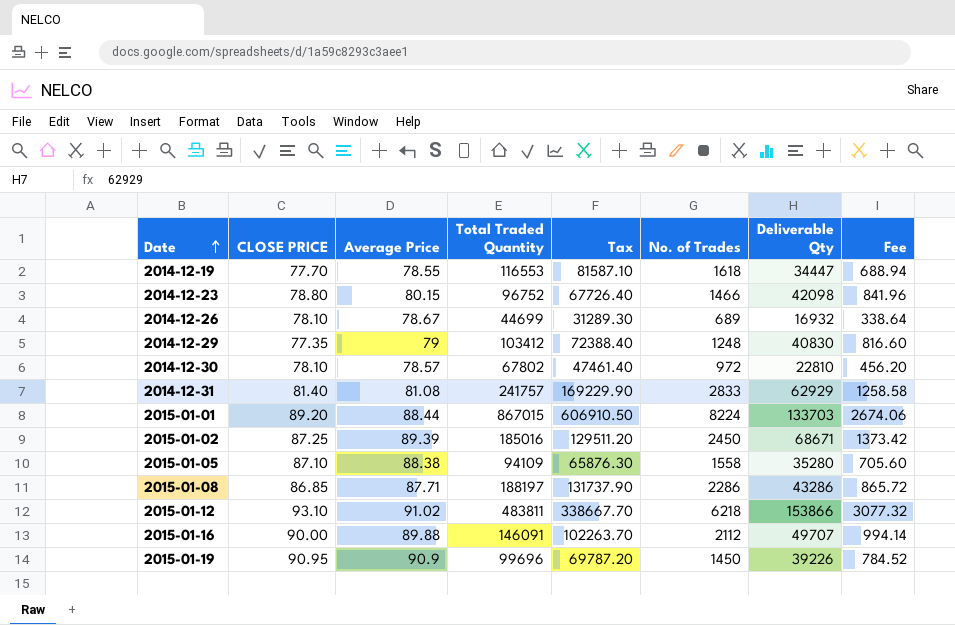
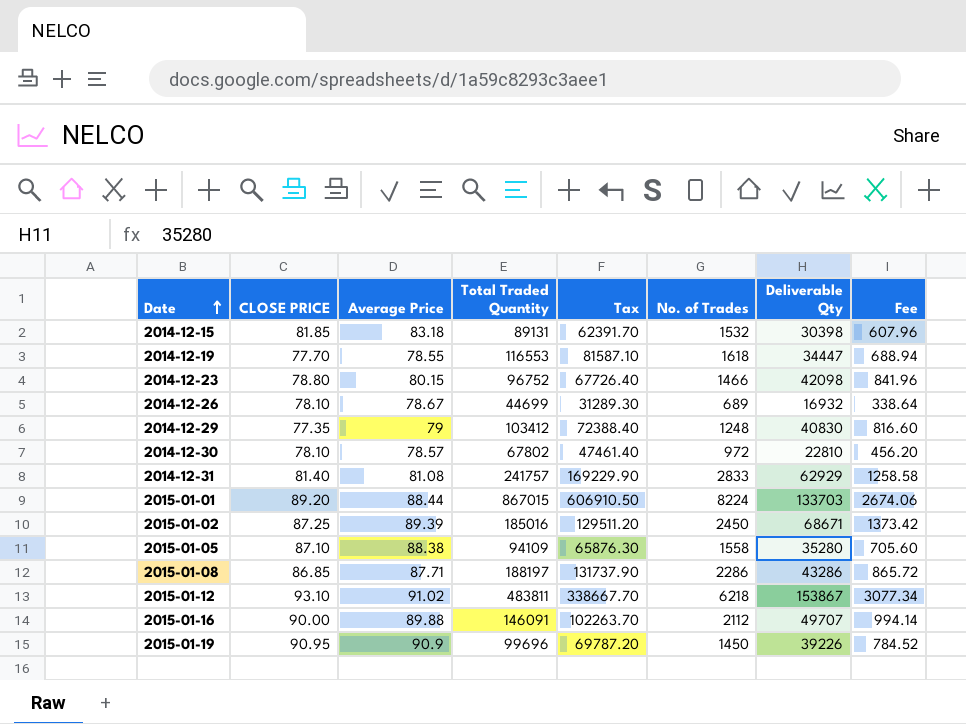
row 2014-12-15: none -> 81.85 | 83.18 | 89131 | 62391.70 | 1532 | 30398 | 607.96
2015-01-12 | Deliverable Qty: 153866 -> 153867
2015-01-12 | Fee: 3077.32 -> 3077.34

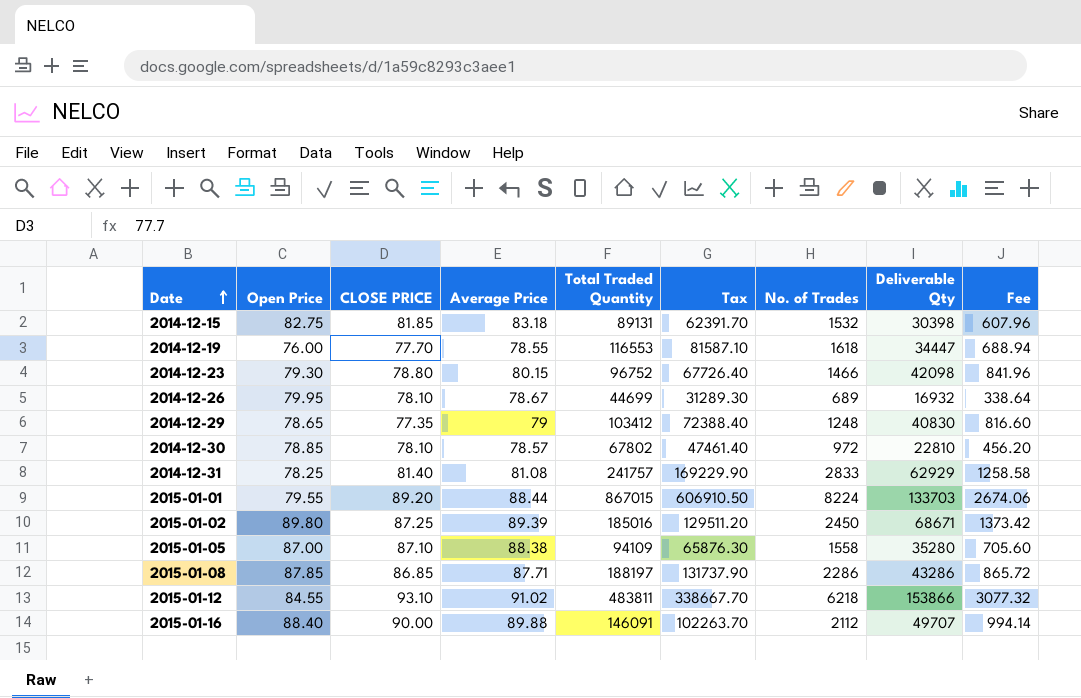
column Open Price | position: none -> 2
row 2015-01-19: 90.95 | 90.9 | 99696 | 69787.20 | 1450 | 39226 | 784.52 -> none
2015-01-12 | Deliverable Qty: 153867 -> 153866
2015-01-12 | Fee: 3077.34 -> 3077.32

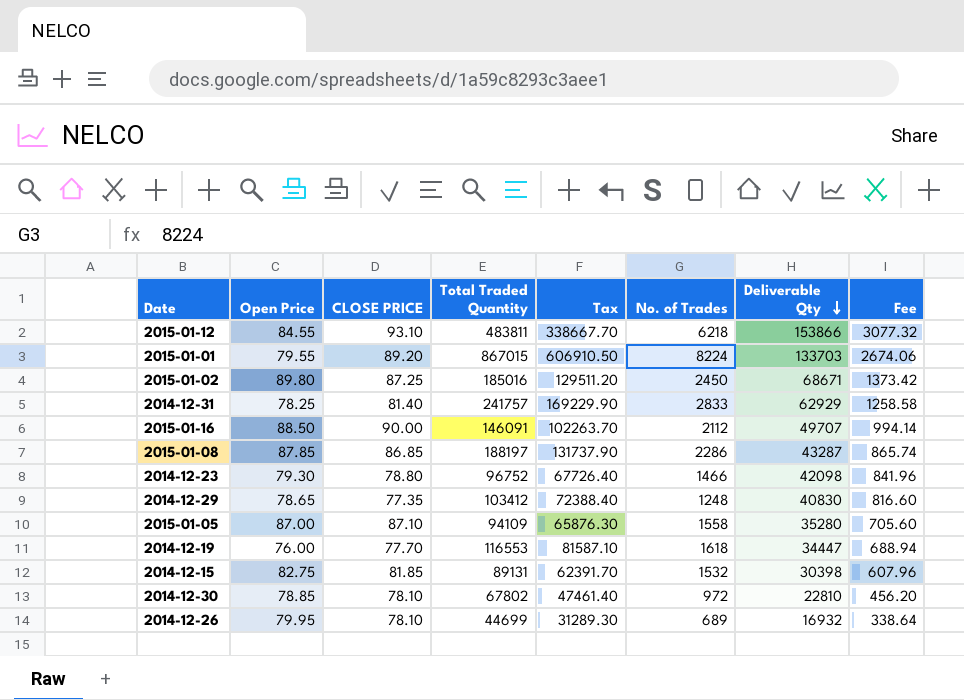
row order: Date ascending -> Deliverable Qty descending
column Average Price | position: 4 -> none
2015-01-16 | Open Price: 88.40 -> 88.50
2015-01-08 | Deliverable Qty: 43286 -> 43287
2015-01-08 | Fee: 865.72 -> 865.74

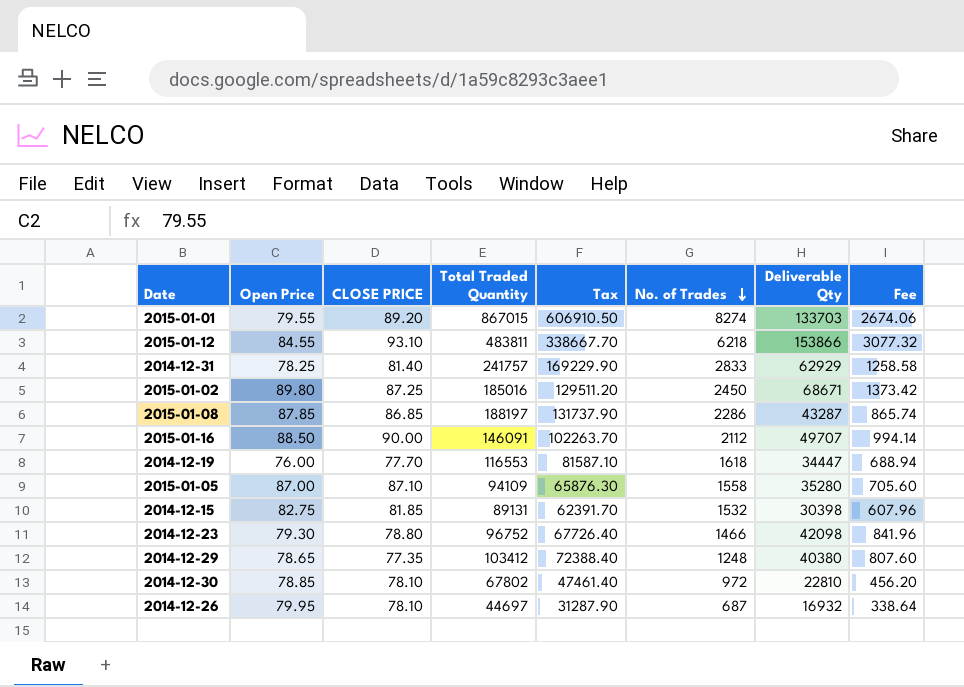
row order: Deliverable Qty descending -> No. of Trades descending
2015-01-01 | No. of Trades: 8224 -> 8274
2014-12-29 | Deliverable Qty: 40830 -> 40380
2014-12-29 | Fee: 816.60 -> 807.60
2014-12-26 | Total Traded Quantity: 44699 -> 44697
2014-12-26 | Tax: 31289.30 -> 31287.90
2014-12-26 | No. of Trades: 689 -> 687

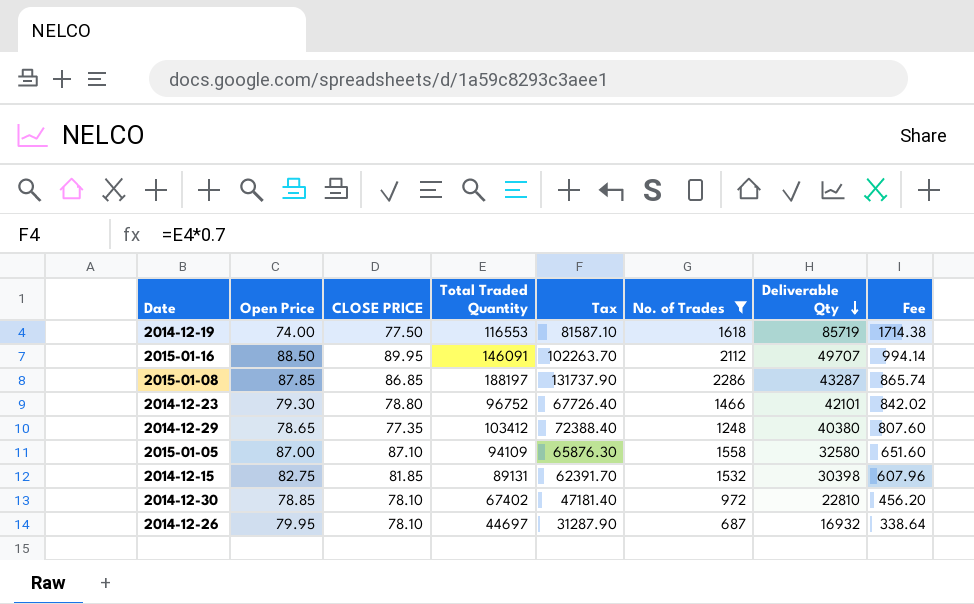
filter: none -> No. of Trades <= 2286
row order: No. of Trades descending -> Deliverable Qty descending
2014-12-19 | Open Price: 76.00 -> 74.00
2014-12-19 | CLOSE PRICE: 77.70 -> 77.50
2014-12-19 | Deliverable Qty: 34447 -> 85719
2014-12-19 | Fee: 688.94 -> 1714.38
2015-01-16 | CLOSE PRICE: 90.00 -> 89.95
2014-12-23 | Deliverable Qty: 42098 -> 42101
2014-12-23 | Fee: 841.96 -> 842.02
2015-01-05 | Deliverable Qty: 35280 -> 32580
2015-01-05 | Fee: 705.60 -> 651.60
2014-12-30 | Total Traded Quantity: 67802 -> 67402
2014-12-30 | Tax: 47461.40 -> 47181.40

